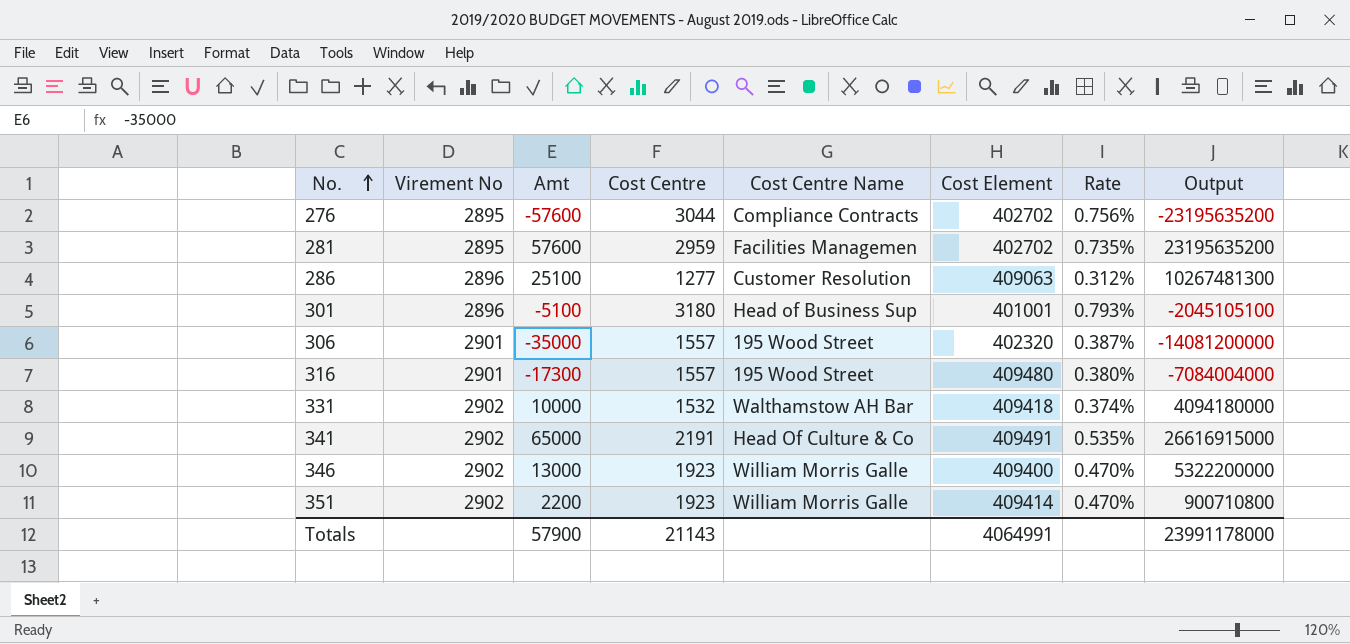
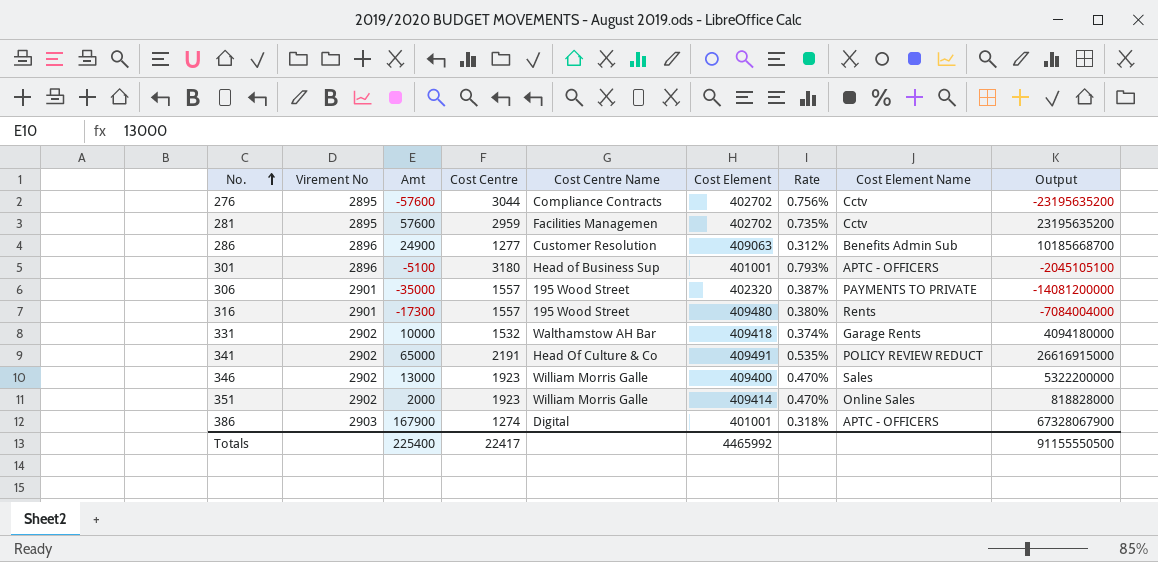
column Cost Element Name | position: none -> 8
286 | Amt: 25100 -> 24900
286 | Output: 10267481300 -> 10185668700
351 | Amt: 2200 -> 2000
351 | Output: 900710800 -> 818828000
row 386: none -> 2903 | 167900 | 1274 | Digital | 401001 | 0.318% | APTC - OFFICERS | 67328067900
Totals | Amt: 57900 -> 225400
Totals | Cost Centre: 21143 -> 22417
Totals | Cost Element: 4064991 -> 4465992
Totals | Output: 23991178000 -> 91155550500

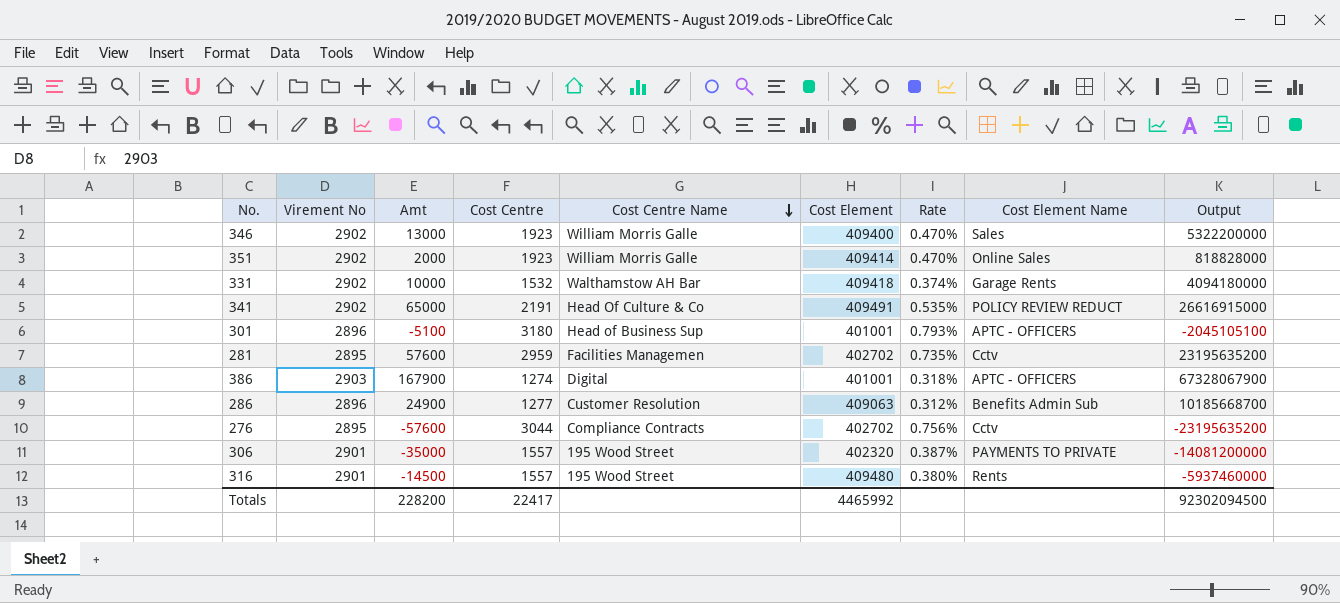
row order: No. ascending -> Cost Centre Name descending
316 | Amt: -17300 -> -14500
316 | Output: -7084004000 -> -5937460000
Totals | Amt: 225400 -> 228200
Totals | Output: 91155550500 -> 92302094500

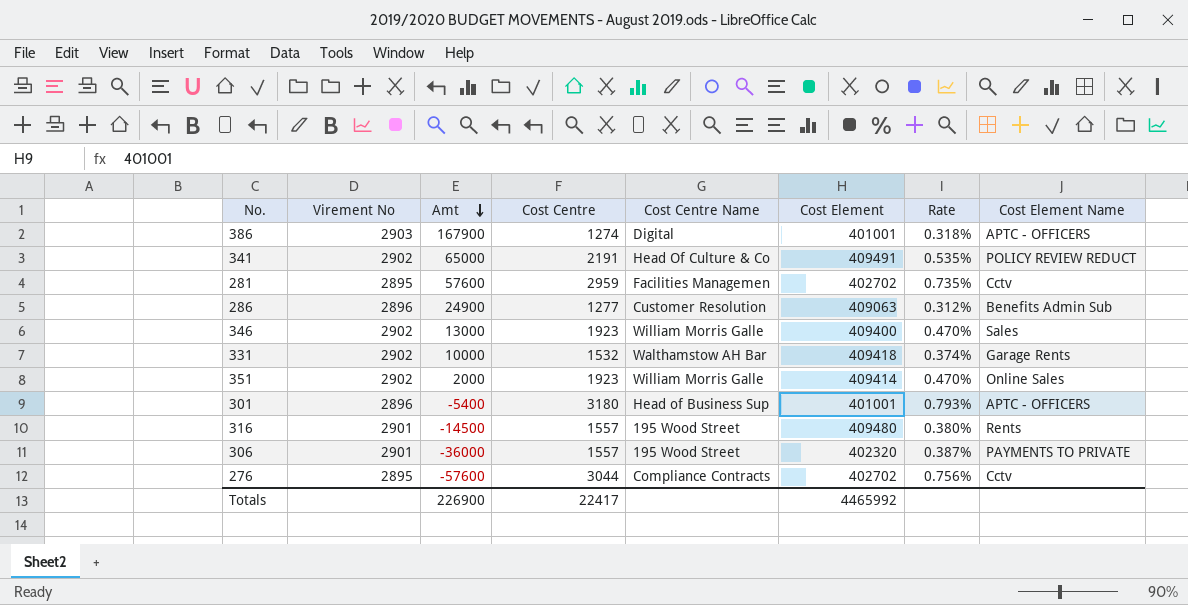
row order: Cost Centre Name descending -> Amt descending
column Output | formula: [Amt] * [Cost Element] -> none
301 | Amt: -5100 -> -5400
306 | Amt: -35000 -> -36000
Totals | Amt: 228200 -> 226900

